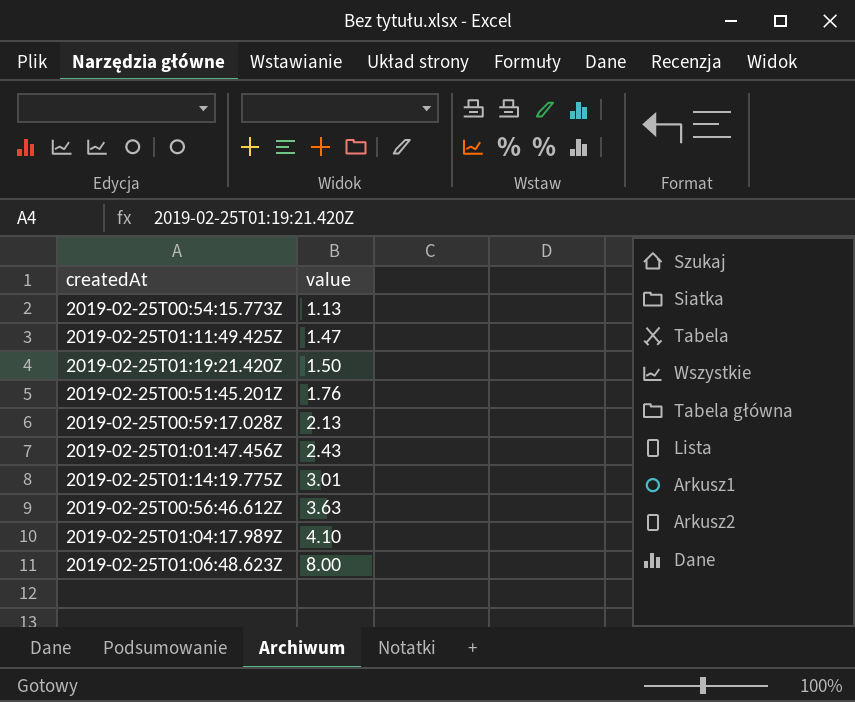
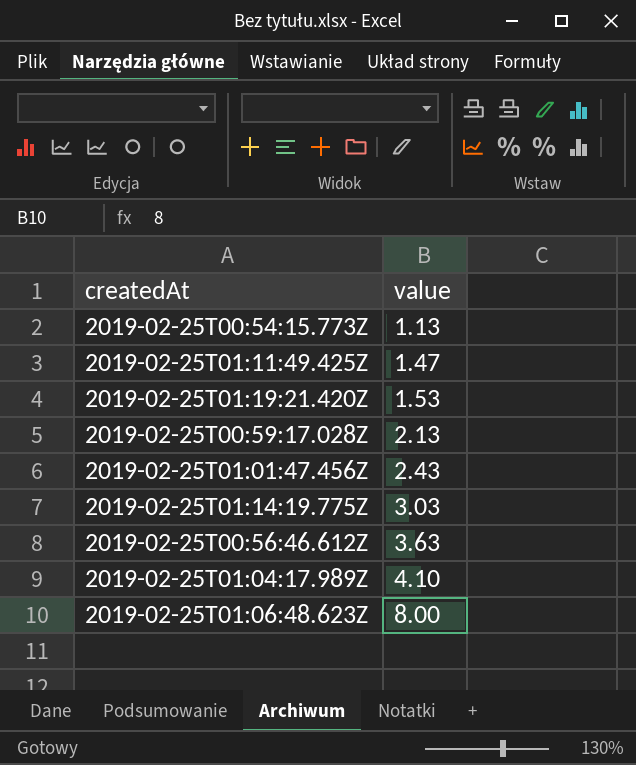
row 2019-02-25T00:51:45.201Z: 1.76 -> none
2019-02-25T01:19:21.420Z | value: 1.50 -> 1.53
2019-02-25T01:14:19.775Z | value: 3.01 -> 3.03

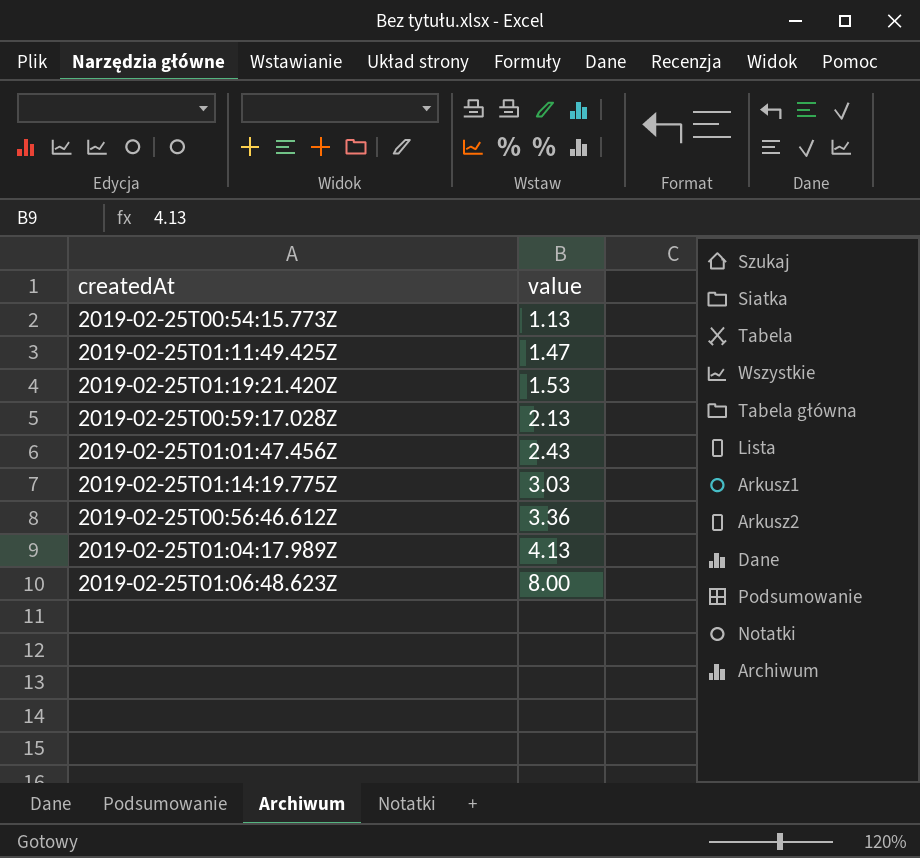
2019-02-25T00:56:46.612Z | value: 3.63 -> 3.36
2019-02-25T01:04:17.989Z | value: 4.10 -> 4.13

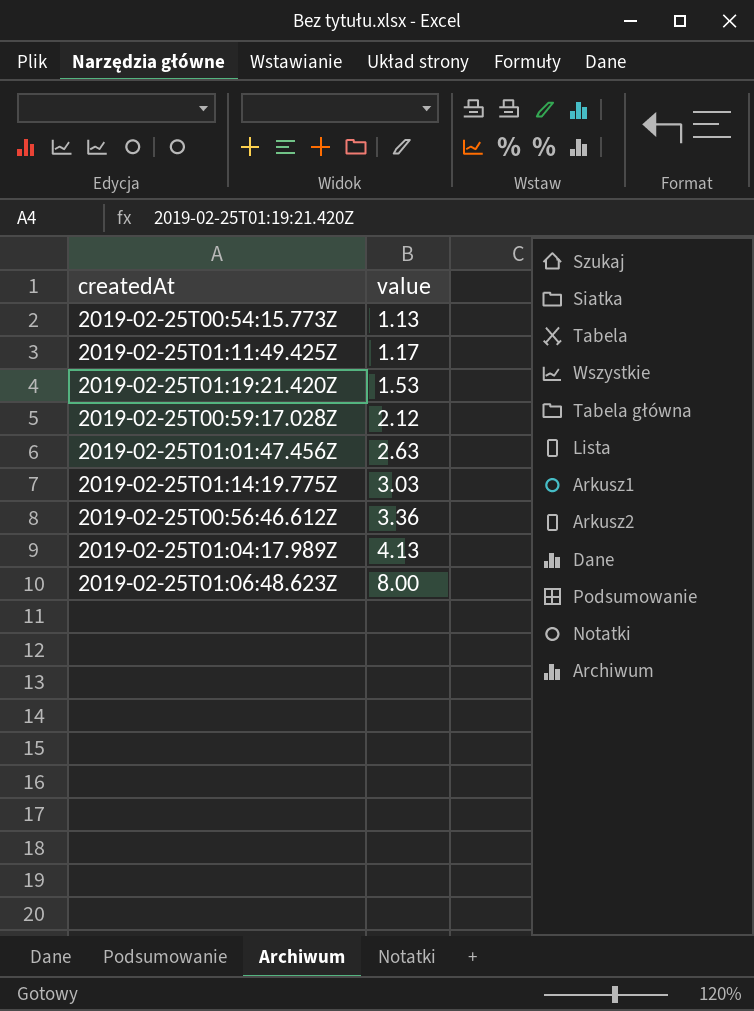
2019-02-25T01:11:49.425Z | value: 1.47 -> 1.17
2019-02-25T00:59:17.028Z | value: 2.13 -> 2.12
2019-02-25T01:01:47.456Z | value: 2.43 -> 2.63

